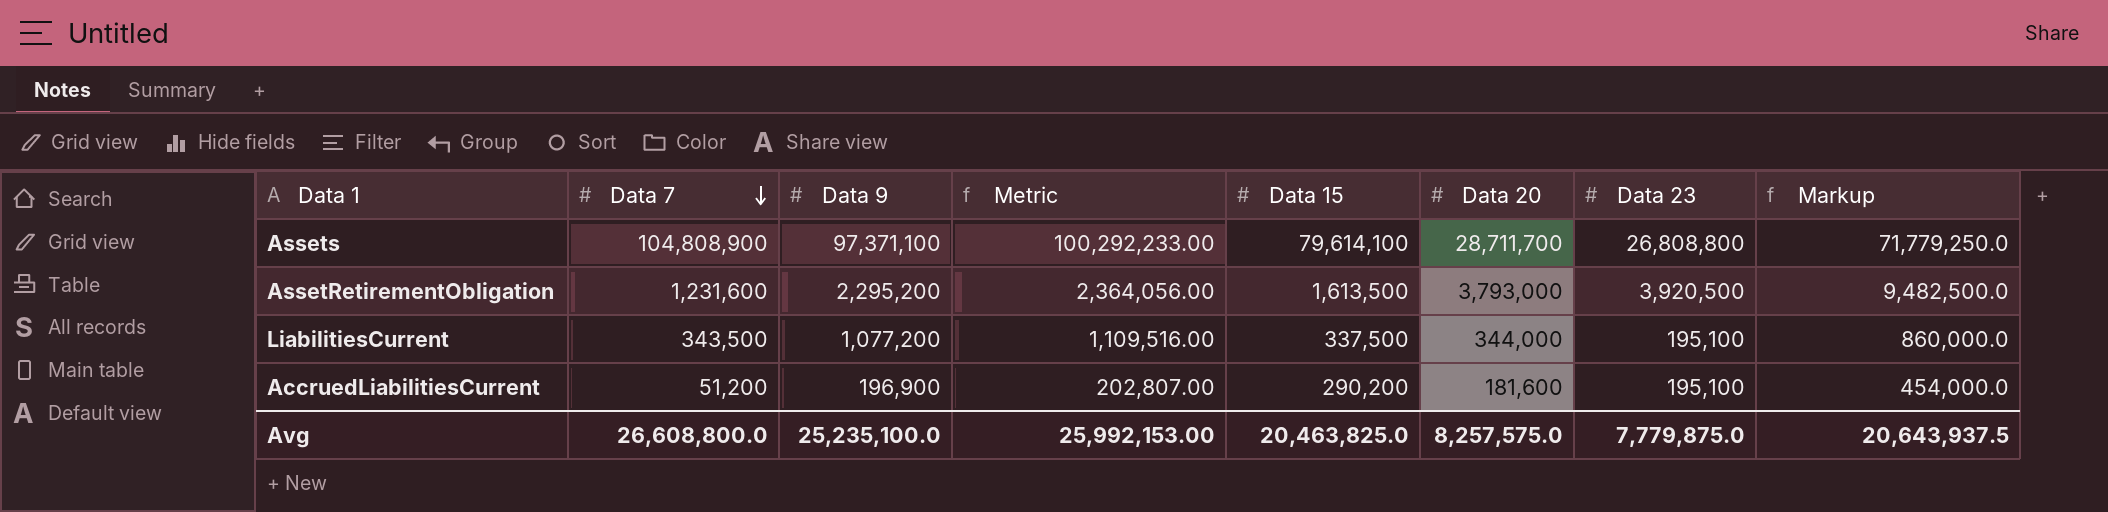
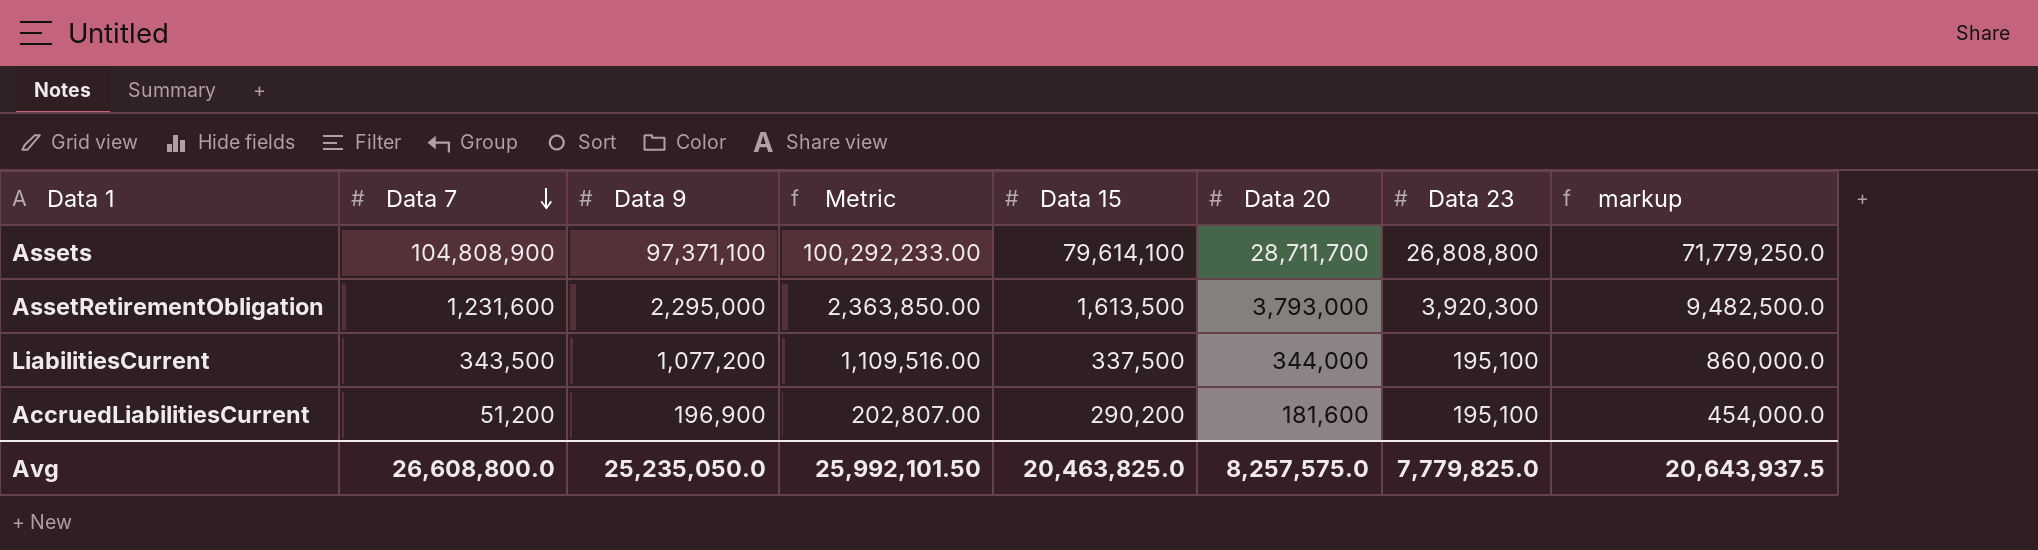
column name: Markup -> markup
AssetRetirementObligation | Data 9: 2,295,200 -> 2,295,000
AssetRetirementObligation | Metric: 2,364,056.00 -> 2,363,850.00
AssetRetirementObligation | Data 23: 3,920,500 -> 3,920,300
Avg | Data 9: 25,235,100.0 -> 25,235,050.0
Avg | Metric: 25,992,153.00 -> 25,992,101.50
Avg | Data 23: 7,779,875.0 -> 7,779,825.0

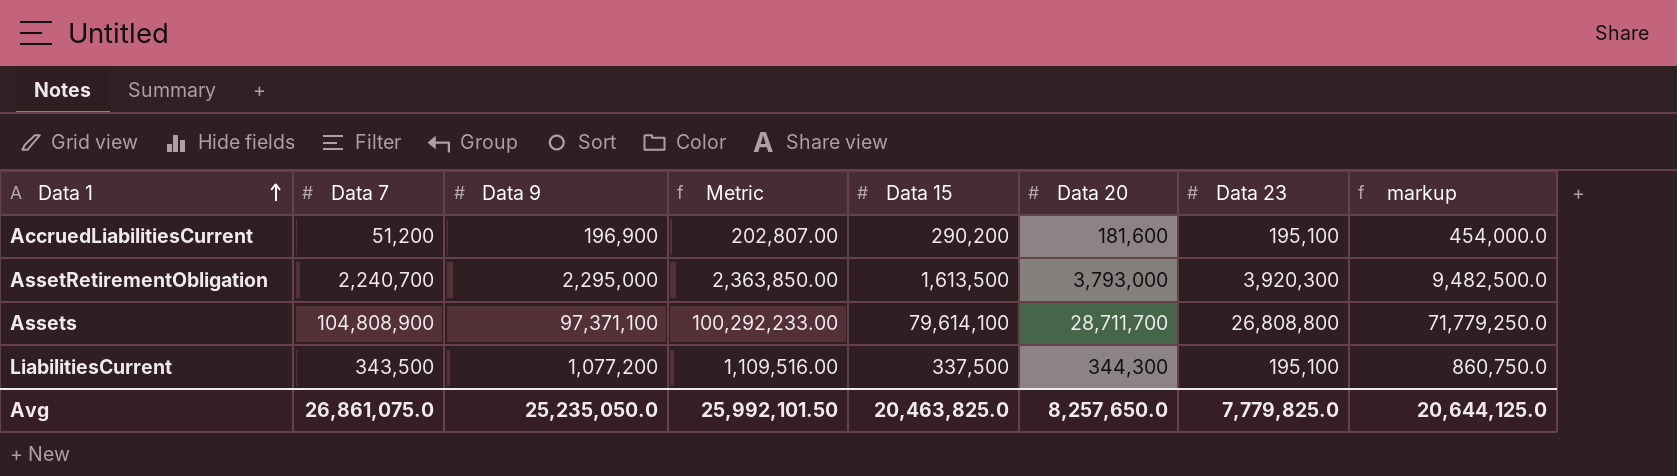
row order: Data 7 descending -> Data 1 ascending
AssetRetirementObligation | Data 7: 1,231,600 -> 2,240,700
LiabilitiesCurrent | Data 20: 344,000 -> 344,300
LiabilitiesCurrent | markup: 860,000.0 -> 860,750.0
Avg | Data 7: 26,608,800.0 -> 26,861,075.0
Avg | Data 20: 8,257,575.0 -> 8,257,650.0
Avg | markup: 20,643,937.5 -> 20,644,125.0

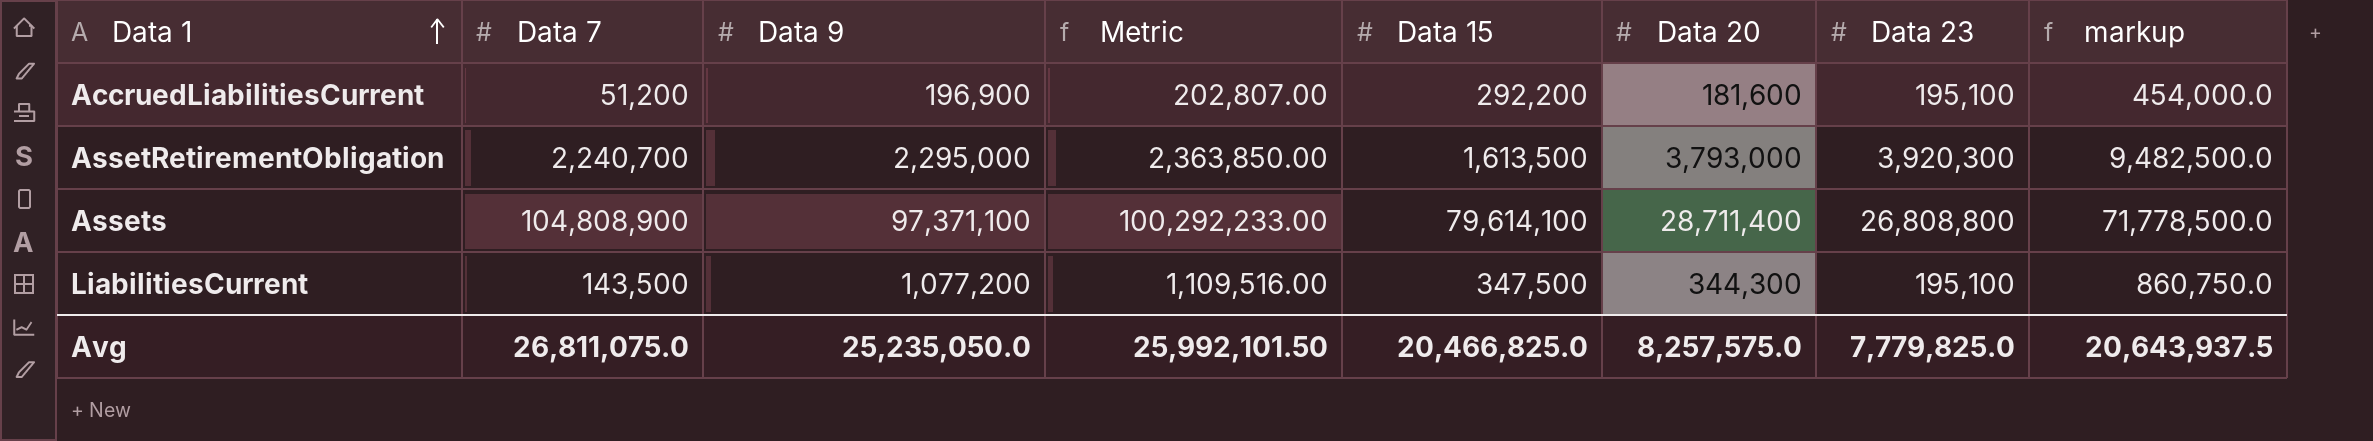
AccruedLiabilitiesCurrent | Data 15: 290,200 -> 292,200
Assets | Data 20: 28,711,700 -> 28,711,400
Assets | markup: 71,779,250.0 -> 71,778,500.0
LiabilitiesCurrent | Data 7: 343,500 -> 143,500
LiabilitiesCurrent | Data 15: 337,500 -> 347,500
Avg | Data 7: 26,861,075.0 -> 26,811,075.0
Avg | Data 15: 20,463,825.0 -> 20,466,825.0
Avg | Data 20: 8,257,650.0 -> 8,257,575.0
Avg | markup: 20,644,125.0 -> 20,643,937.5

